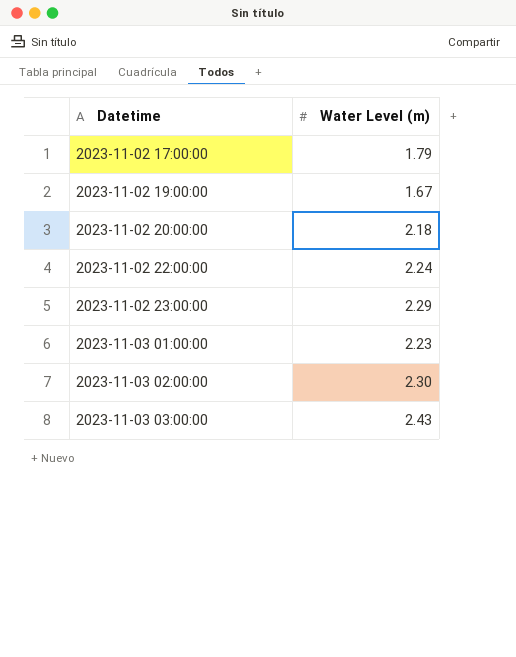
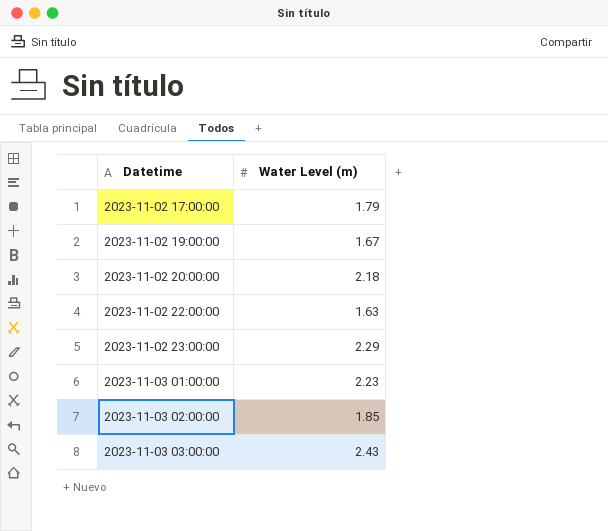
2023-11-02 22:00:00 | Water Level (m): 2.24 -> 1.63
2023-11-03 02:00:00 | Water Level (m): 2.30 -> 1.85

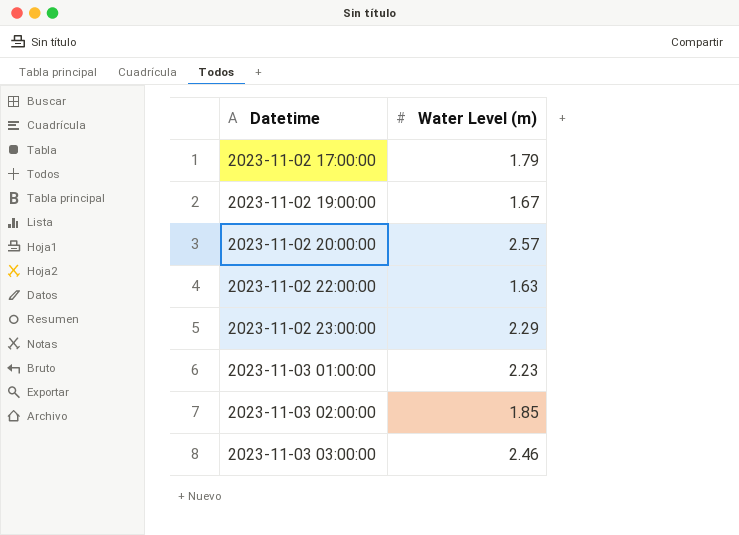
2023-11-02 20:00:00 | Water Level (m): 2.18 -> 2.57
2023-11-03 03:00:00 | Water Level (m): 2.43 -> 2.46

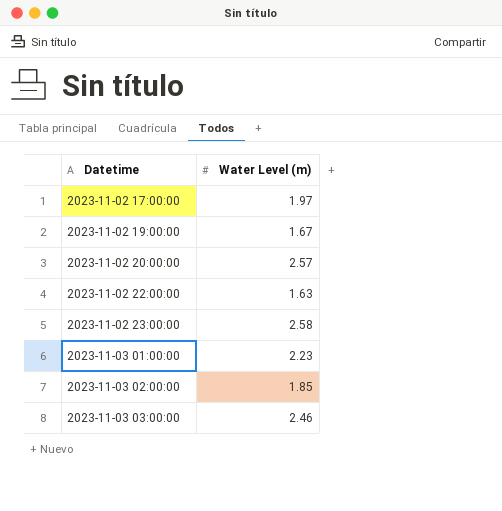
2023-11-02 17:00:00 | Water Level (m): 1.79 -> 1.97
2023-11-02 23:00:00 | Water Level (m): 2.29 -> 2.58

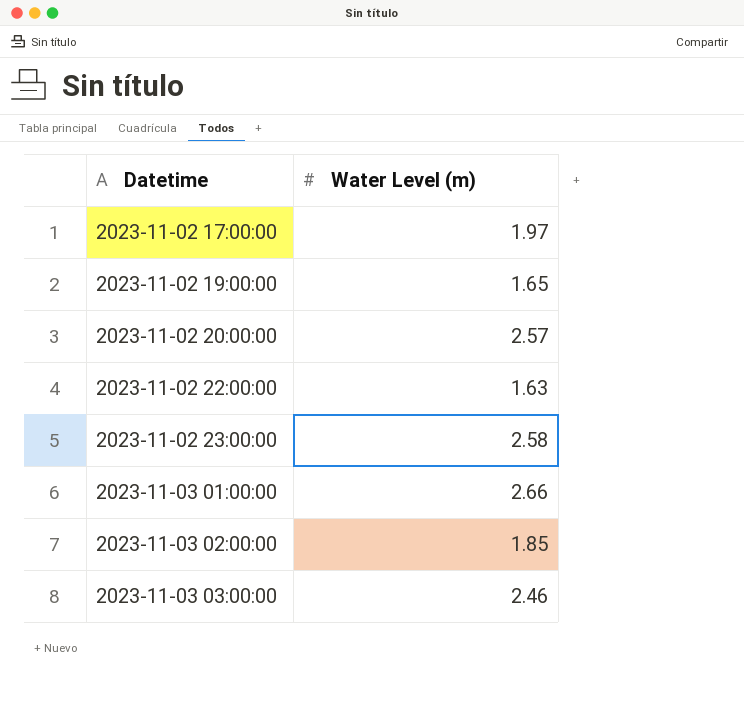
2023-11-02 19:00:00 | Water Level (m): 1.67 -> 1.65
2023-11-03 01:00:00 | Water Level (m): 2.23 -> 2.66

